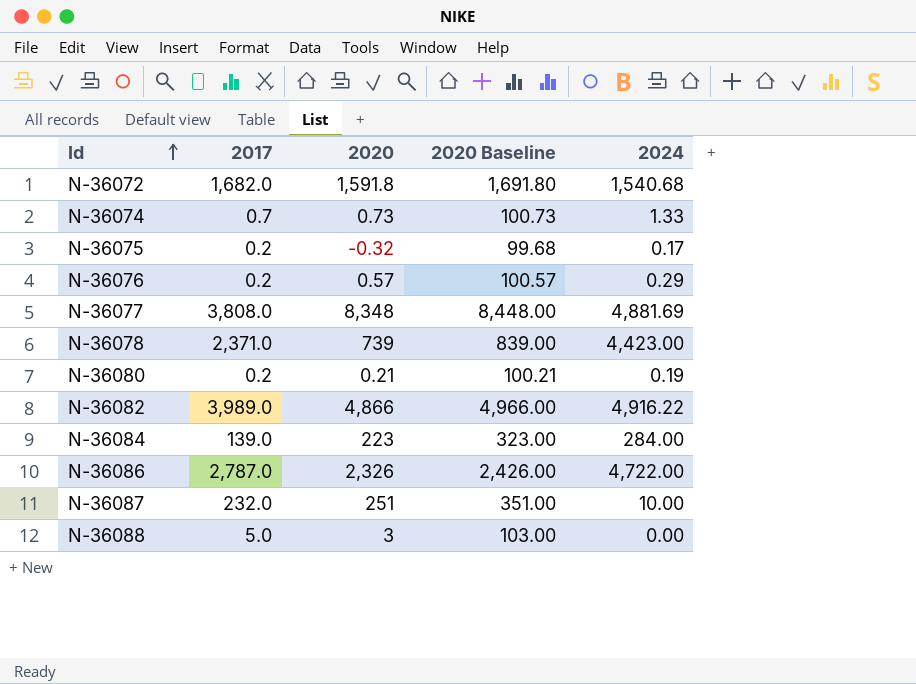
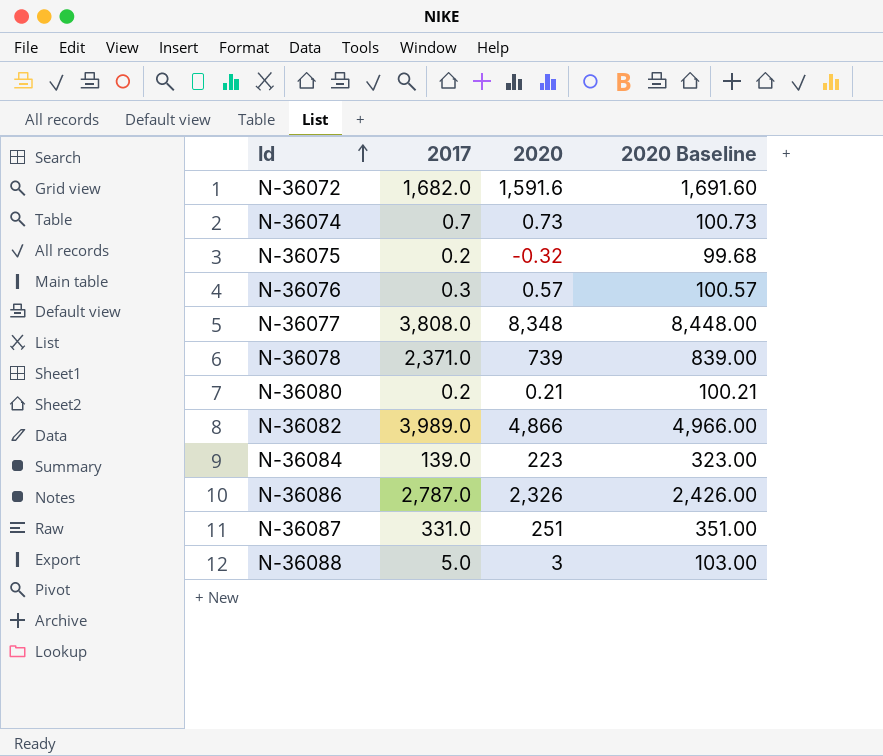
column 2024 | position: 5 -> none
N-36072 | 2020: 1,591.8 -> 1,591.6
N-36072 | 2020 Baseline: 1,691.80 -> 1,691.60
N-36076 | 2017: 0.2 -> 0.3
N-36087 | 2017: 232.0 -> 331.0

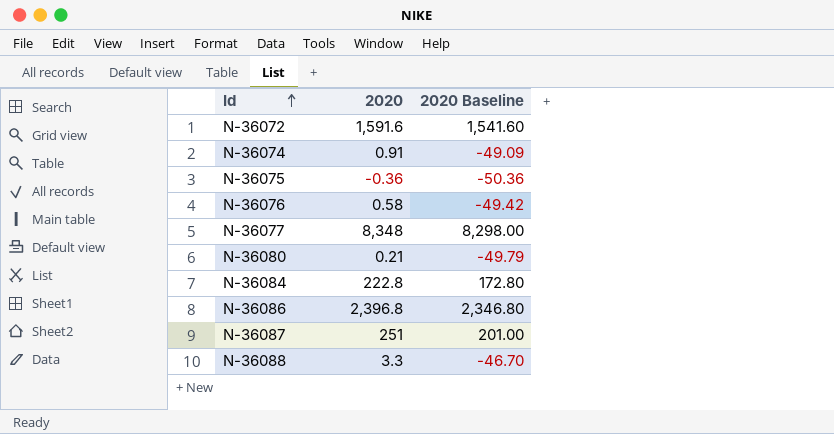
column 2017 | position: 2 -> none
column 2020 Baseline | formula: [2020] + 100 -> [2020] - 50
row N-36078: 2,371.0 | 739 | 839.00 -> none
row N-36082: 3,989.0 | 4,866 | 4,966.00 -> none
N-36074 | 2020: 0.73 -> 0.91
N-36075 | 2020: -0.32 -> -0.36
N-36076 | 2020: 0.57 -> 0.58
N-36084 | 2020: 223 -> 222.8
N-36086 | 2020: 2,326 -> 2,396.8
N-36088 | 2020: 3 -> 3.3

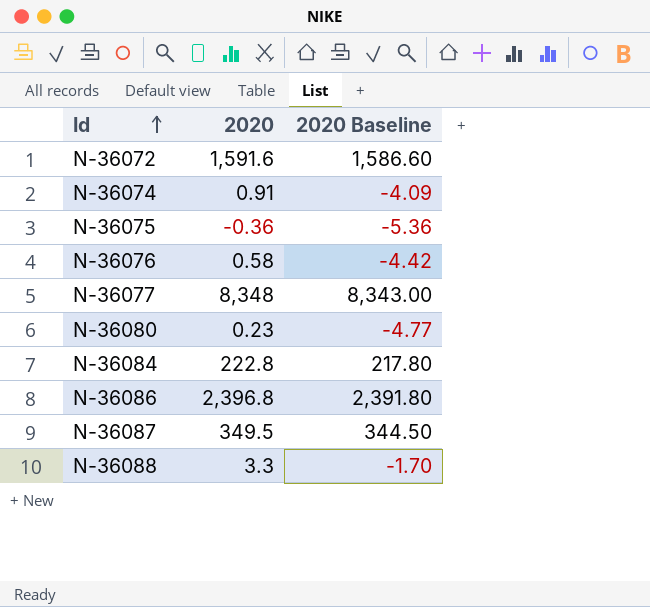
column 2020 Baseline | formula: [2020] - 50 -> [2020] - 5
N-36080 | 2020: 0.21 -> 0.23
N-36087 | 2020: 251 -> 349.5

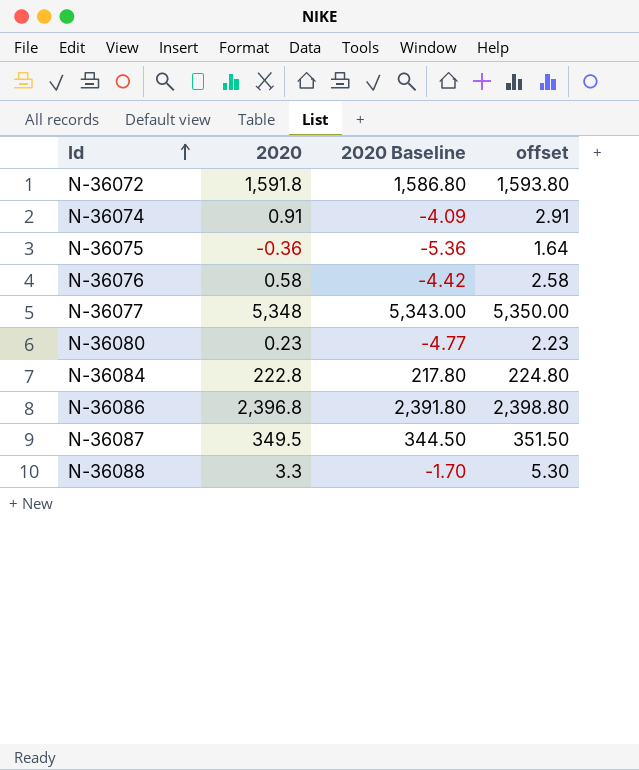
column offset | formula: none -> [2020] + 2
N-36072 | 2020: 1,591.6 -> 1,591.8
N-36072 | 2020 Baseline: 1,586.60 -> 1,586.80
N-36077 | 2020: 8,348 -> 5,348
N-36077 | 2020 Baseline: 8,343.00 -> 5,343.00

